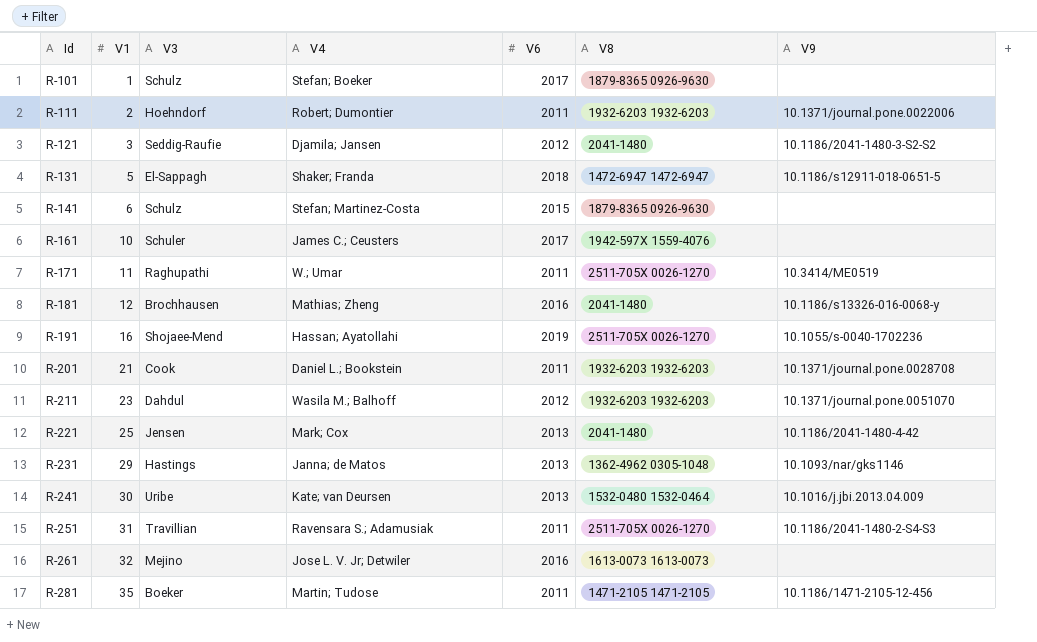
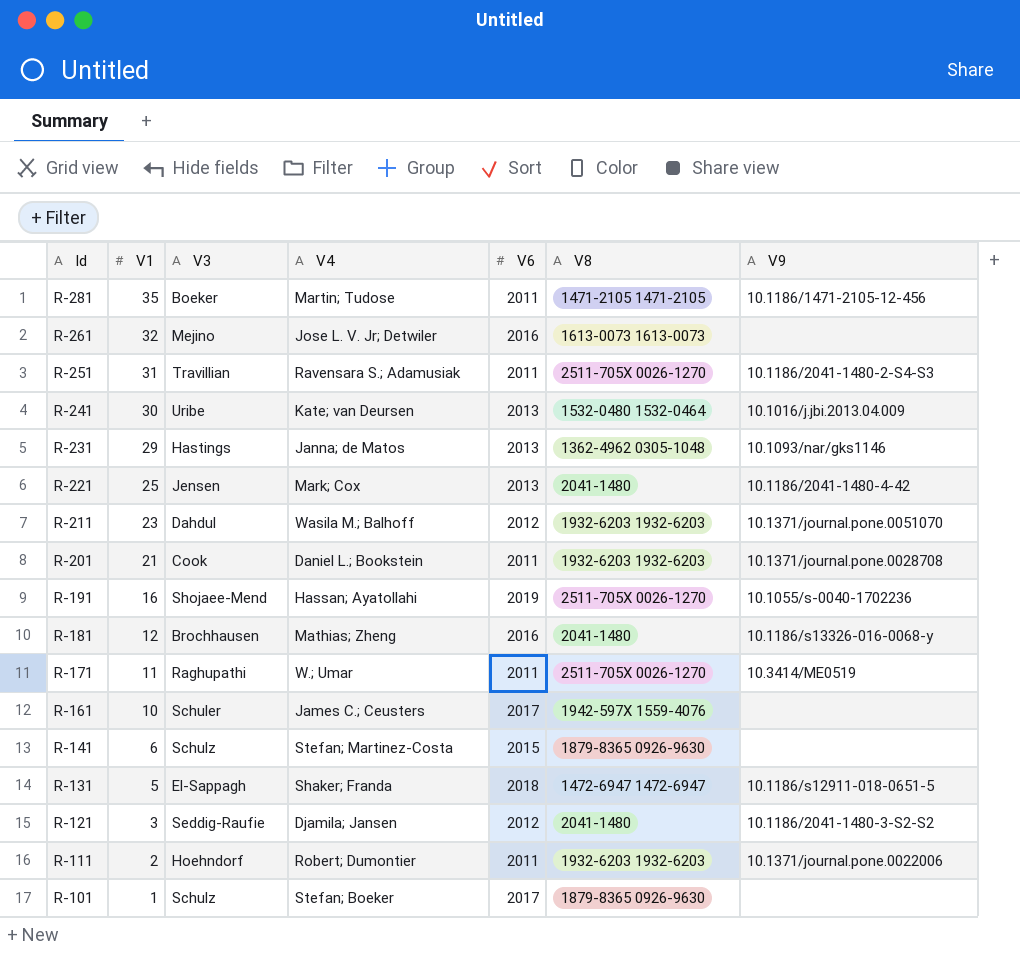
row order: Id ascending -> Id descending

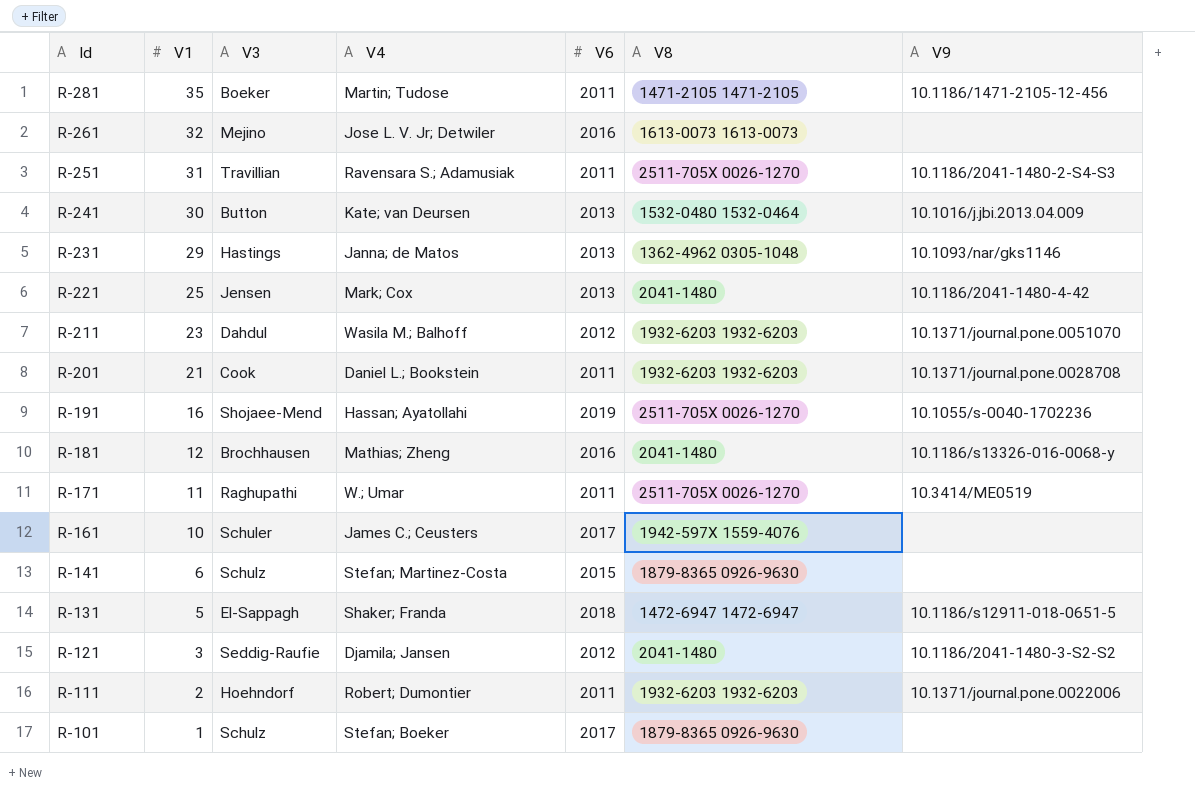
R-241 | V3: Uribe -> Button

